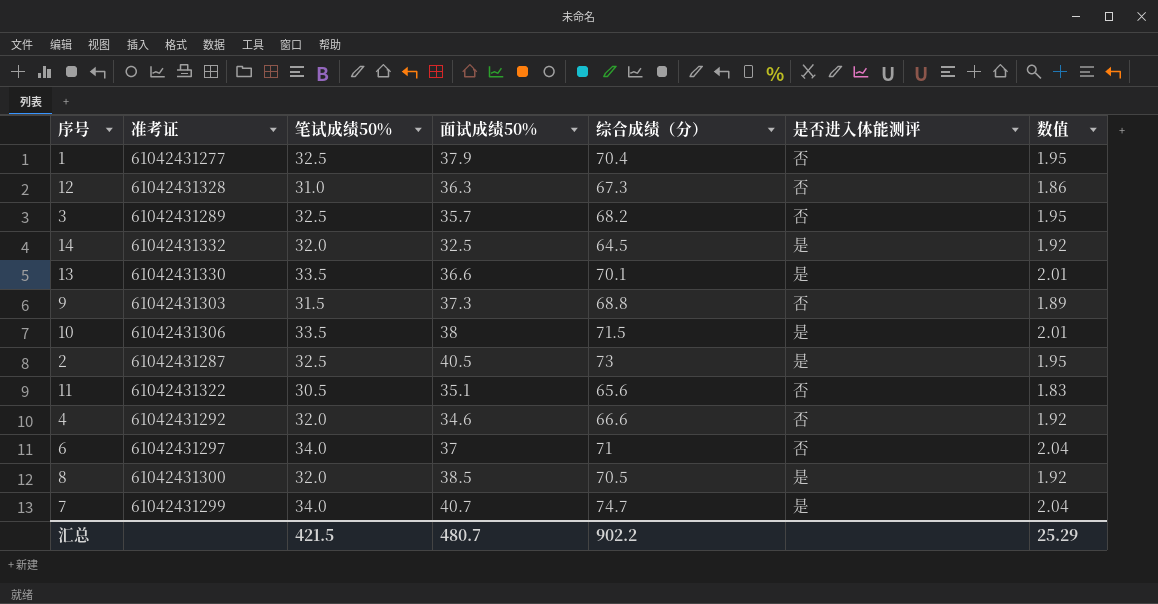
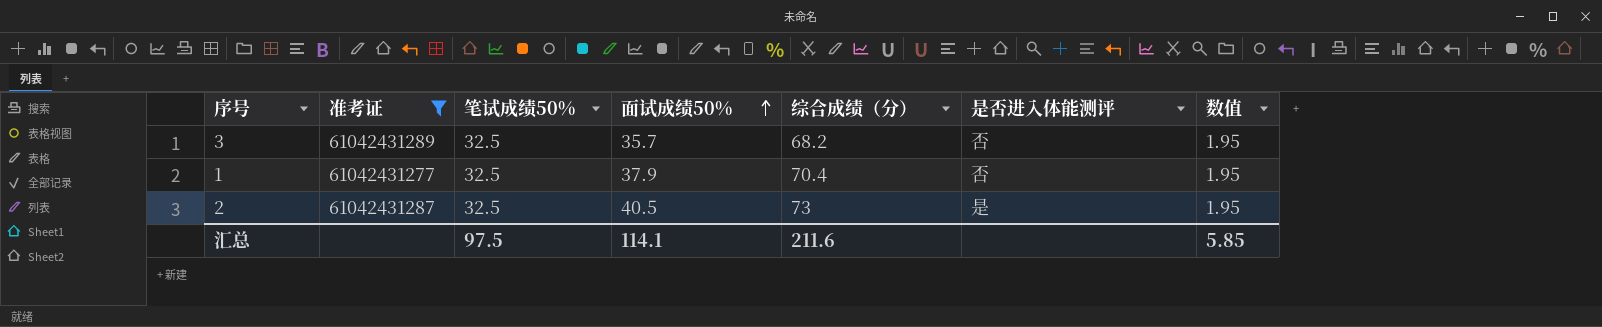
filter: none -> 准考证 <= 61042431289
row order: none -> 面试成绩50% ascending
汇总 | 笔试成绩50%: 421.5 -> 97.5
汇总 | 面试成绩50%: 480.7 -> 114.1
汇总 | 综合成绩（分）: 902.2 -> 211.6
汇总 | 数值: 25.29 -> 5.85

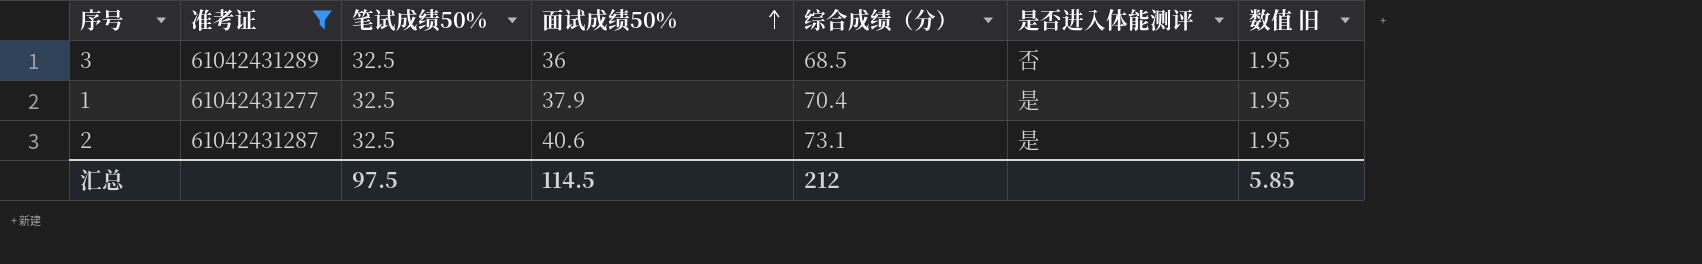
column name: 数值 -> 数值 旧
3 | 面试成绩50%: 35.7 -> 36
3 | 综合成绩（分）: 68.2 -> 68.5
1 | 是否进入体能测评: 否 -> 是
2 | 面试成绩50%: 40.5 -> 40.6
2 | 综合成绩（分）: 73 -> 73.1
汇总 | 面试成绩50%: 114.1 -> 114.5
汇总 | 综合成绩（分）: 211.6 -> 212

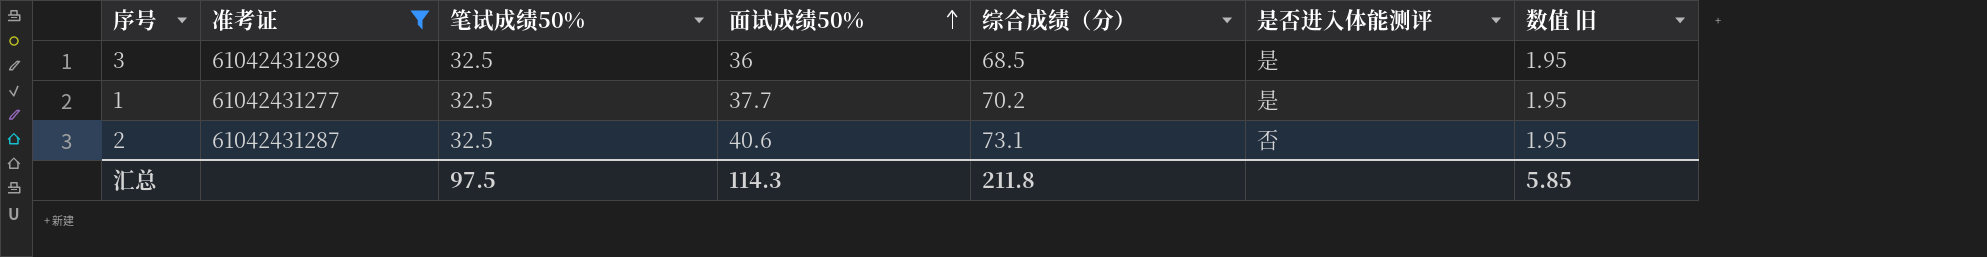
3 | 是否进入体能测评: 否 -> 是
1 | 面试成绩50%: 37.9 -> 37.7
1 | 综合成绩（分）: 70.4 -> 70.2
2 | 是否进入体能测评: 是 -> 否
汇总 | 面试成绩50%: 114.5 -> 114.3
汇总 | 综合成绩（分）: 212 -> 211.8

